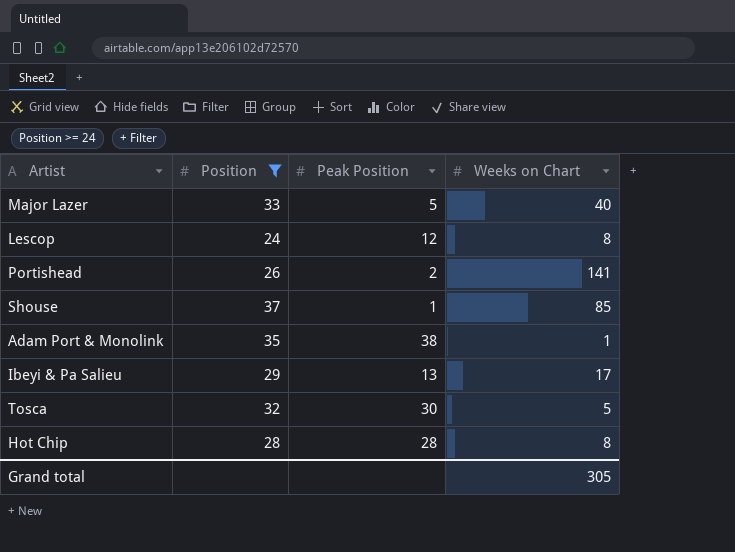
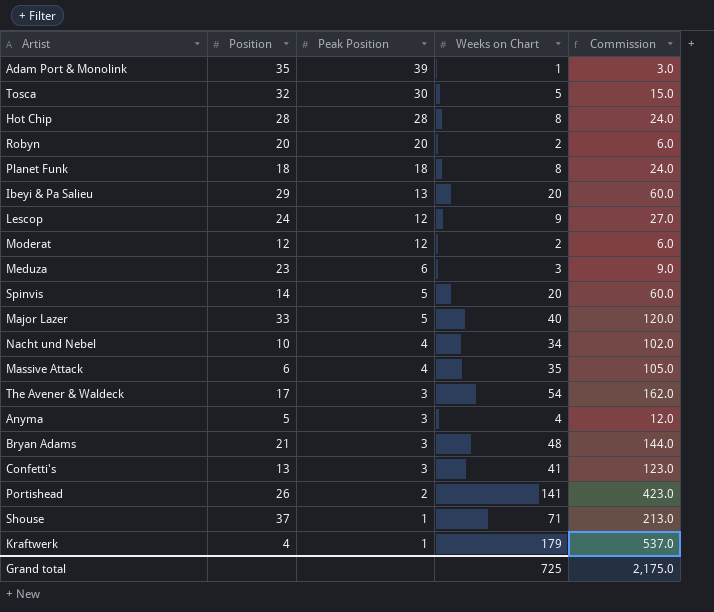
filter: Position >= 24 -> none
row order: none -> Peak Position descending
column Commission | formula: none -> [Weeks on Chart] * 3
Adam Port & Monolink | Peak Position: 38 -> 39
Ibeyi & Pa Salieu | Weeks on Chart: 17 -> 20
Lescop | Weeks on Chart: 8 -> 9
Shouse | Weeks on Chart: 85 -> 71
Grand total | Weeks on Chart: 305 -> 725

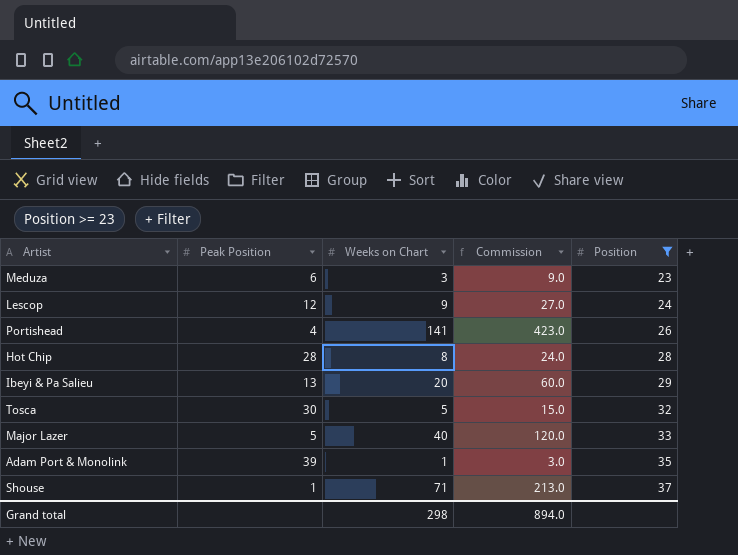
filter: none -> Position >= 23
row order: Peak Position descending -> Position ascending
column Position | position: 2 -> 5
Portishead | Peak Position: 2 -> 4
Grand total | Weeks on Chart: 725 -> 298
Grand total | Commission: 2,175.0 -> 894.0

